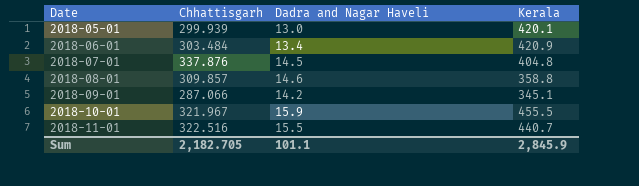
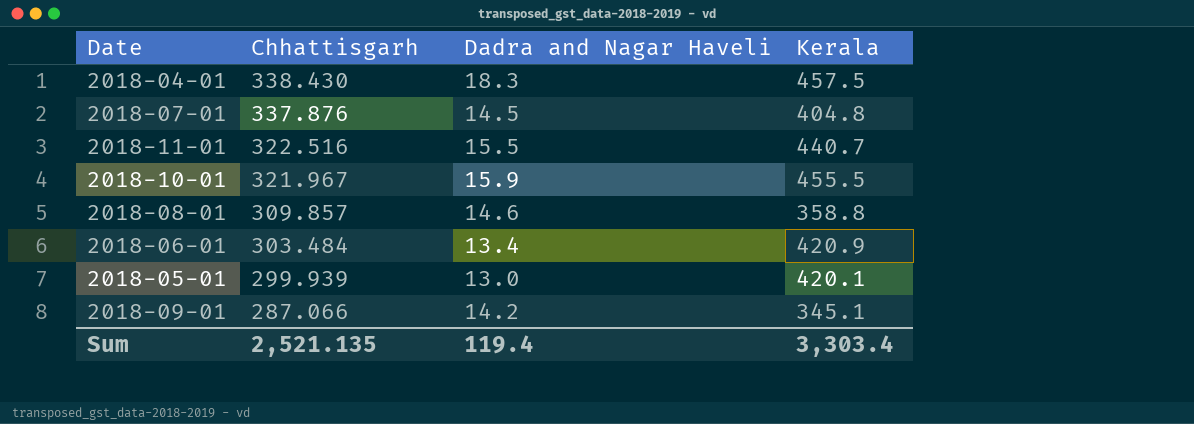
row order: Date ascending -> Chhattisgarh descending
row 2018-04-01: none -> 338.430 | 18.3 | 457.5
Sum | Chhattisgarh: 2,182.705 -> 2,521.135
Sum | Dadra and Nagar Haveli: 101.1 -> 119.4
Sum | Kerala: 2,845.9 -> 3,303.4

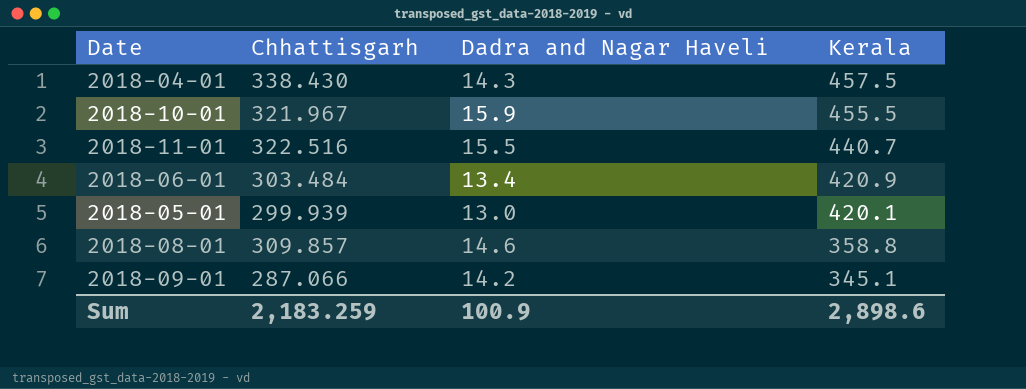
row order: Chhattisgarh descending -> Kerala descending
row 2018-07-01: 337.876 | 14.5 | 404.8 -> none
2018-04-01 | Dadra and Nagar Haveli: 18.3 -> 14.3
Sum | Chhattisgarh: 2,521.135 -> 2,183.259
Sum | Dadra and Nagar Haveli: 119.4 -> 100.9
Sum | Kerala: 3,303.4 -> 2,898.6

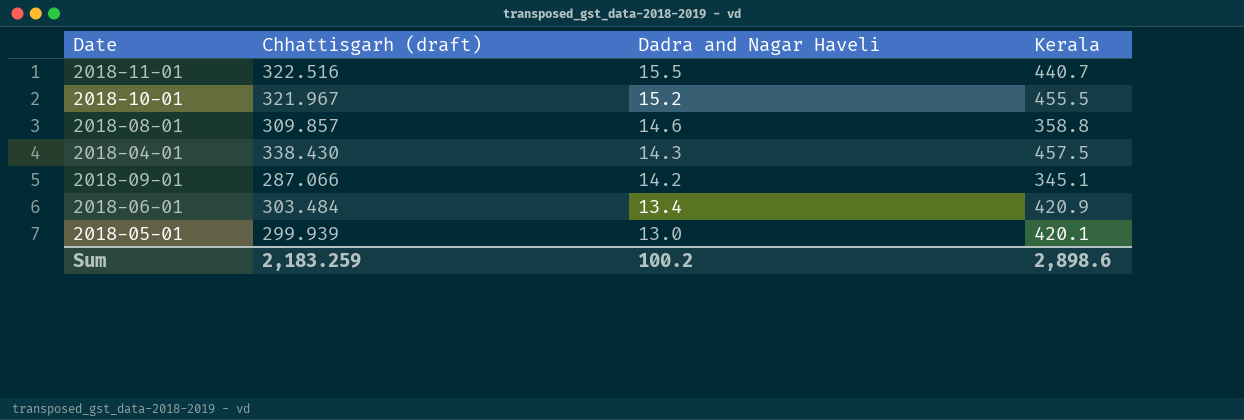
row order: Kerala descending -> Dadra and Nagar Haveli descending
column name: Chhattisgarh -> Chhattisgarh (draft)
2018-10-01 | Dadra and Nagar Haveli: 15.9 -> 15.2
Sum | Dadra and Nagar Haveli: 100.9 -> 100.2

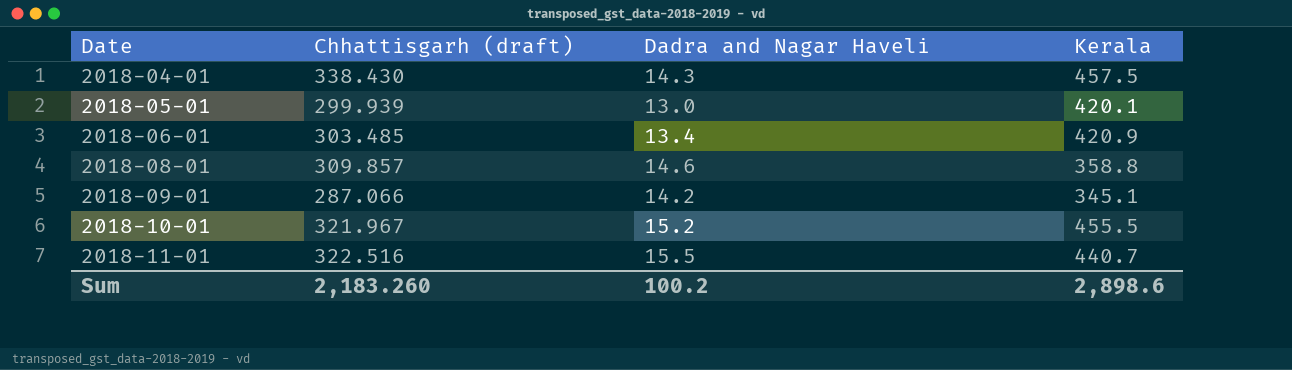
row order: Dadra and Nagar Haveli descending -> Date ascending
2018-06-01 | Chhattisgarh (draft): 303.484 -> 303.485
Sum | Chhattisgarh (draft): 2,183.259 -> 2,183.260

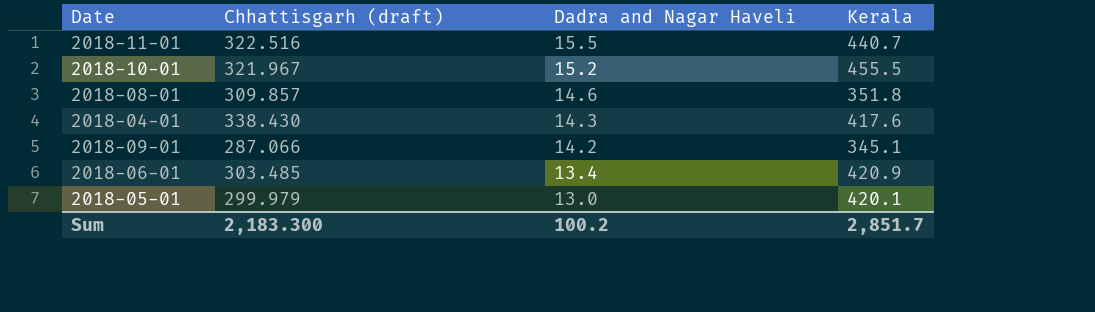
row order: Date ascending -> Dadra and Nagar Haveli descending
2018-08-01 | Kerala: 358.8 -> 351.8
2018-04-01 | Kerala: 457.5 -> 417.6
2018-05-01 | Chhattisgarh (draft): 299.939 -> 299.979
Sum | Chhattisgarh (draft): 2,183.260 -> 2,183.300
Sum | Kerala: 2,898.6 -> 2,851.7

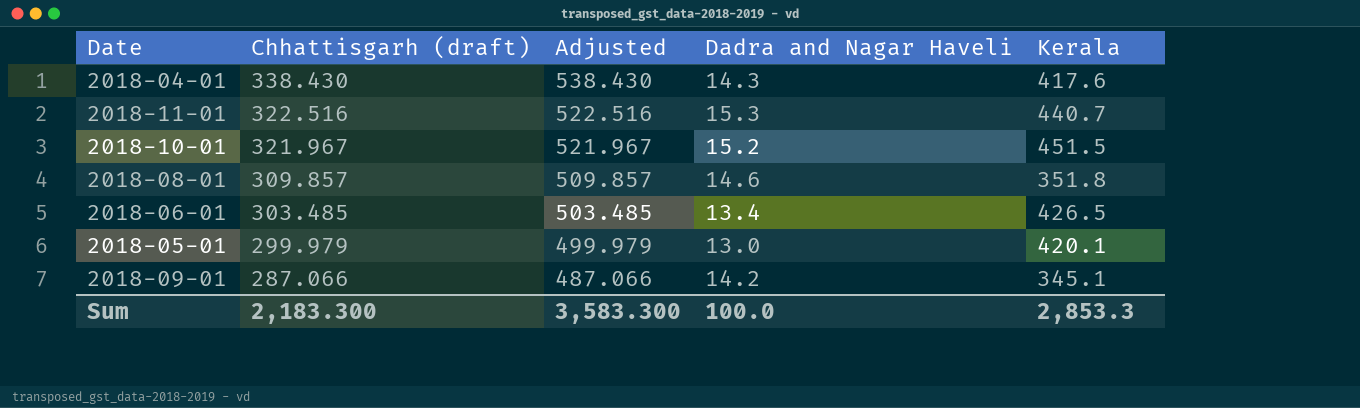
row order: Dadra and Nagar Haveli descending -> Chhattisgarh (draft) descending
column Adjusted | formula: none -> [Chhattisgarh (draft)] + 200
2018-11-01 | Dadra and Nagar Haveli: 15.5 -> 15.3
2018-10-01 | Kerala: 455.5 -> 451.5
2018-06-01 | Kerala: 420.9 -> 426.5
Sum | Dadra and Nagar Haveli: 100.2 -> 100.0
Sum | Kerala: 2,851.7 -> 2,853.3

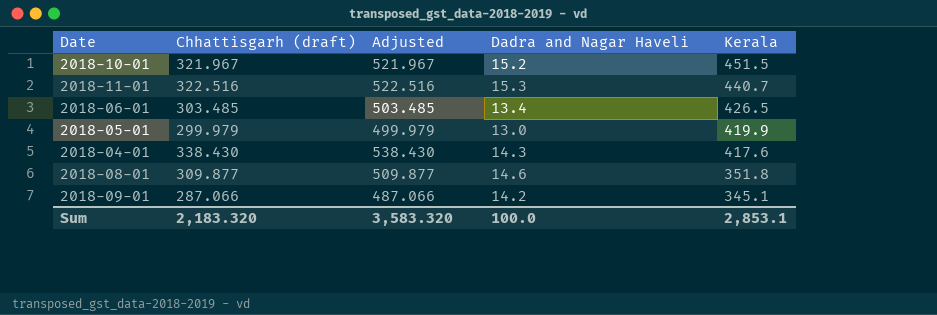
row order: Chhattisgarh (draft) descending -> Kerala descending
2018-05-01 | Kerala: 420.1 -> 419.9
2018-08-01 | Chhattisgarh (draft): 309.857 -> 309.877
2018-08-01 | Adjusted: 509.857 -> 509.877
Sum | Chhattisgarh (draft): 2,183.300 -> 2,183.320
Sum | Adjusted: 3,583.300 -> 3,583.320
Sum | Kerala: 2,853.3 -> 2,853.1

